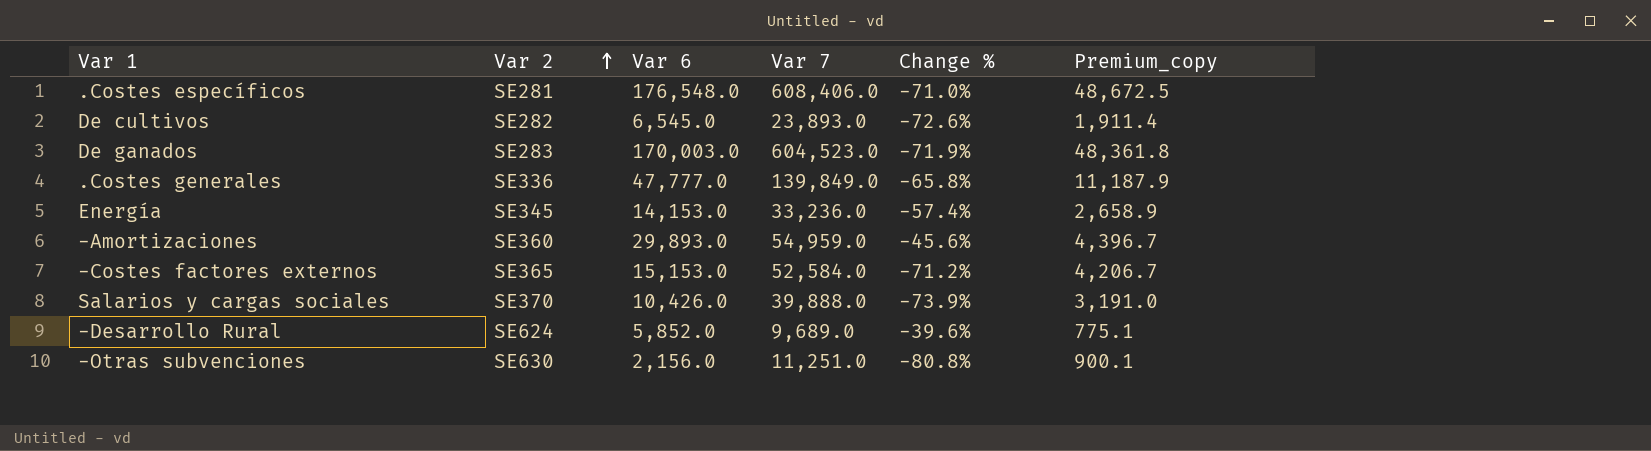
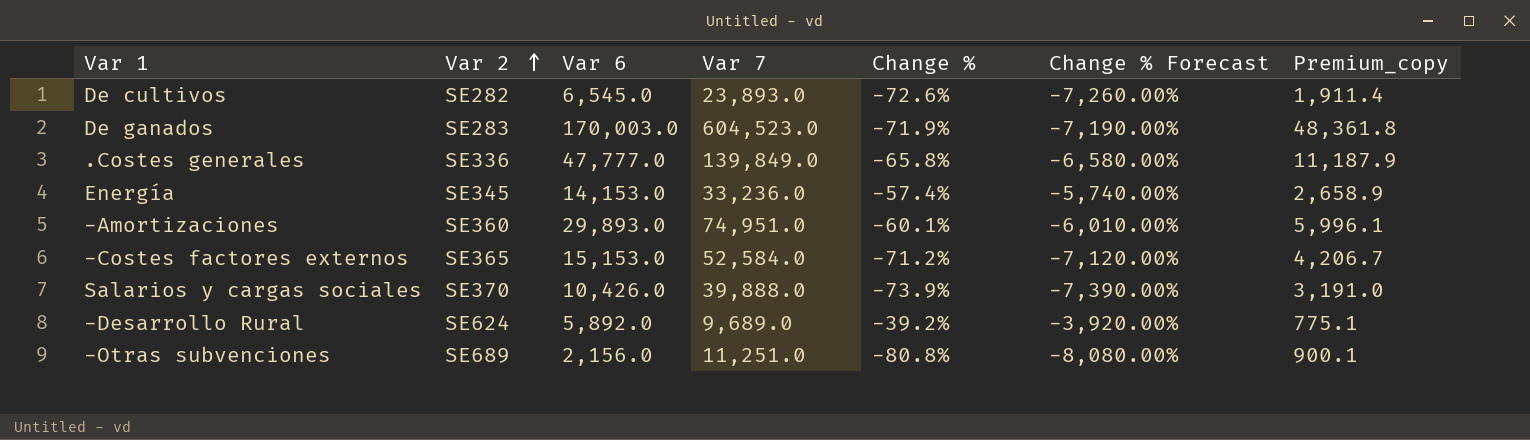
column Change % Forecast | formula: none -> [Change %] * 100
row .Costes específicos: SE281 | 176,548.0 | 608,406.0 | -71.0% | 48,672.5 -> none
-Amortizaciones | Var 7: 54,959.0 -> 74,951.0
-Amortizaciones | Change %: -45.6% -> -60.1%
-Amortizaciones | Premium_copy: 4,396.7 -> 5,996.1
-Desarrollo Rural | Var 6: 5,852.0 -> 5,892.0
-Desarrollo Rural | Change %: -39.6% -> -39.2%
-Otras subvenciones | Var 2: SE630 -> SE689

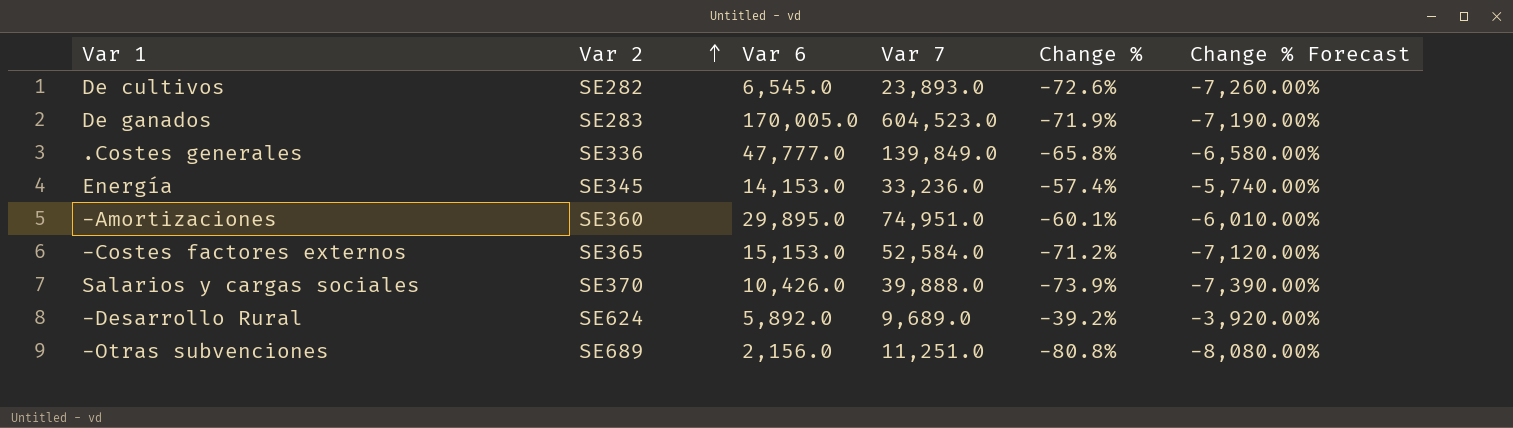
column Premium_copy | formula: [Var 7] * 0.08 -> none
De ganados | Var 6: 170,003.0 -> 170,005.0
-Amortizaciones | Var 6: 29,893.0 -> 29,895.0

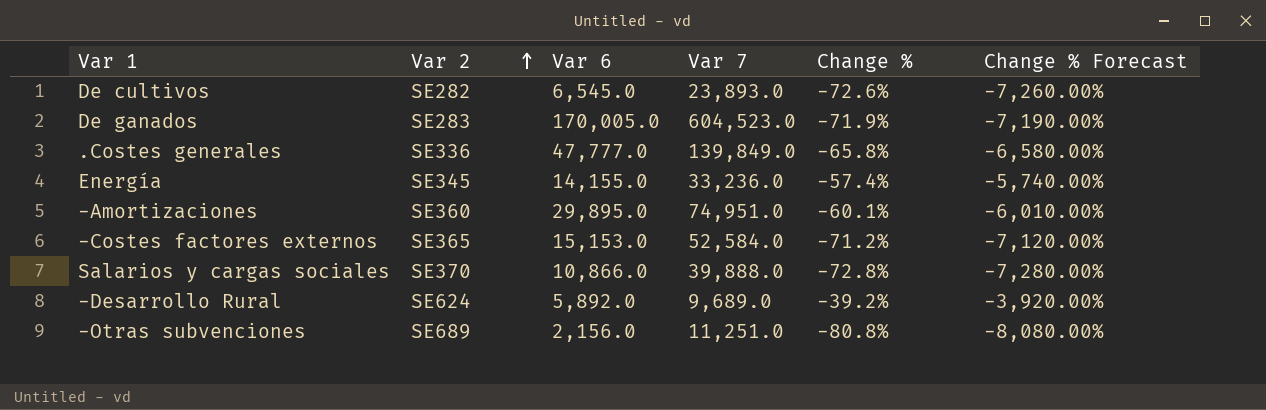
Energía | Var 6: 14,153.0 -> 14,155.0
Salarios y cargas sociales | Var 6: 10,426.0 -> 10,866.0
Salarios y cargas sociales | Change %: -73.9% -> -72.8%
Salarios y cargas sociales | Change % Forecast: -7,390.00% -> -7,280.00%

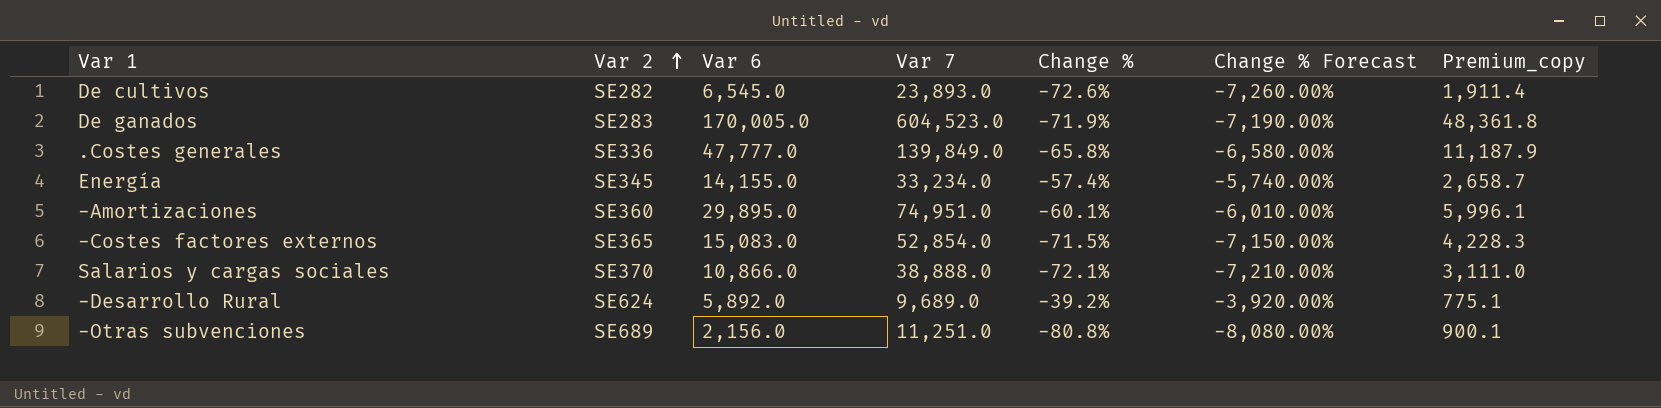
column Premium_copy | formula: none -> [Var 7] * 0.08
Energía | Var 7: 33,236.0 -> 33,234.0
-Costes factores externos | Var 6: 15,153.0 -> 15,083.0
-Costes factores externos | Var 7: 52,584.0 -> 52,854.0
-Costes factores externos | Change %: -71.2% -> -71.5%
-Costes factores externos | Change % Forecast: -7,120.00% -> -7,150.00%
Salarios y cargas sociales | Var 7: 39,888.0 -> 38,888.0
Salarios y cargas sociales | Change %: -72.8% -> -72.1%
Salarios y cargas sociales | Change % Forecast: -7,280.00% -> -7,210.00%

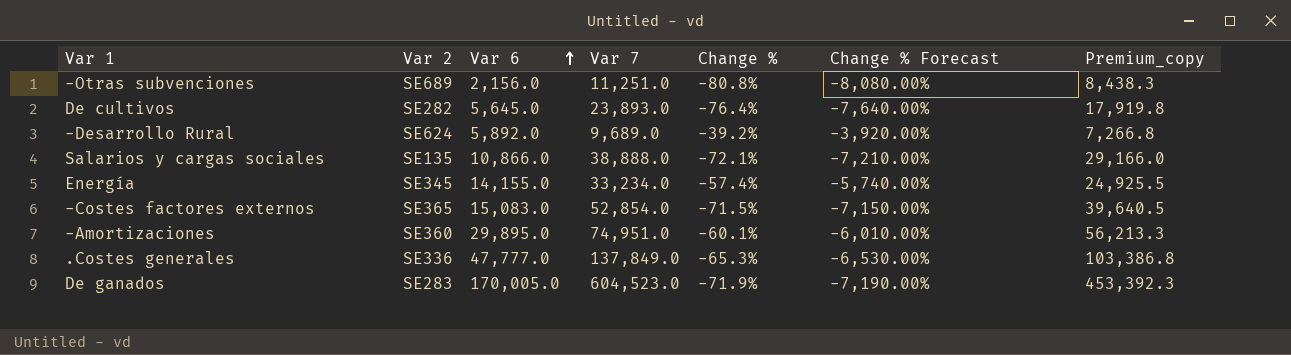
row order: Var 2 ascending -> Var 6 ascending
column Premium_copy | formula: [Var 7] * 0.08 -> [Var 7] * 0.75
De cultivos | Var 6: 6,545.0 -> 5,645.0
De cultivos | Change %: -72.6% -> -76.4%
De cultivos | Change % Forecast: -7,260.00% -> -7,640.00%
Salarios y cargas sociales | Var 2: SE370 -> SE135
.Costes generales | Var 7: 139,849.0 -> 137,849.0
.Costes generales | Change %: -65.8% -> -65.3%
.Costes generales | Change % Forecast: -6,580.00% -> -6,530.00%

